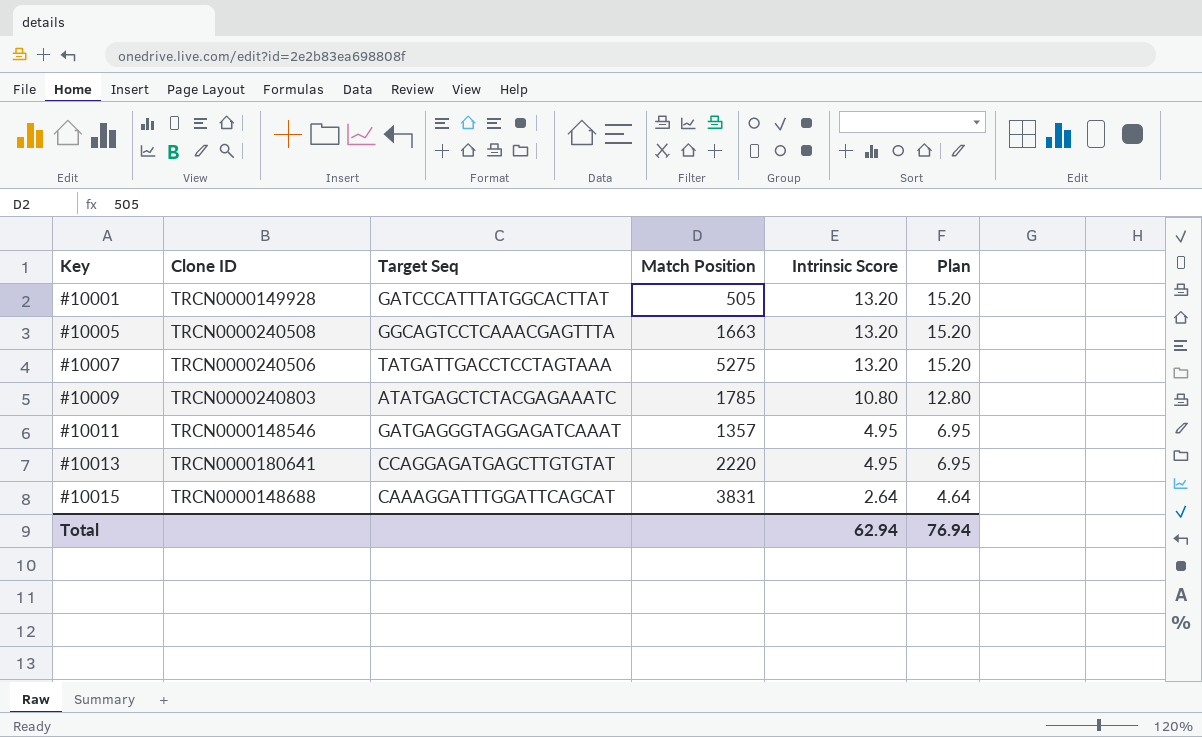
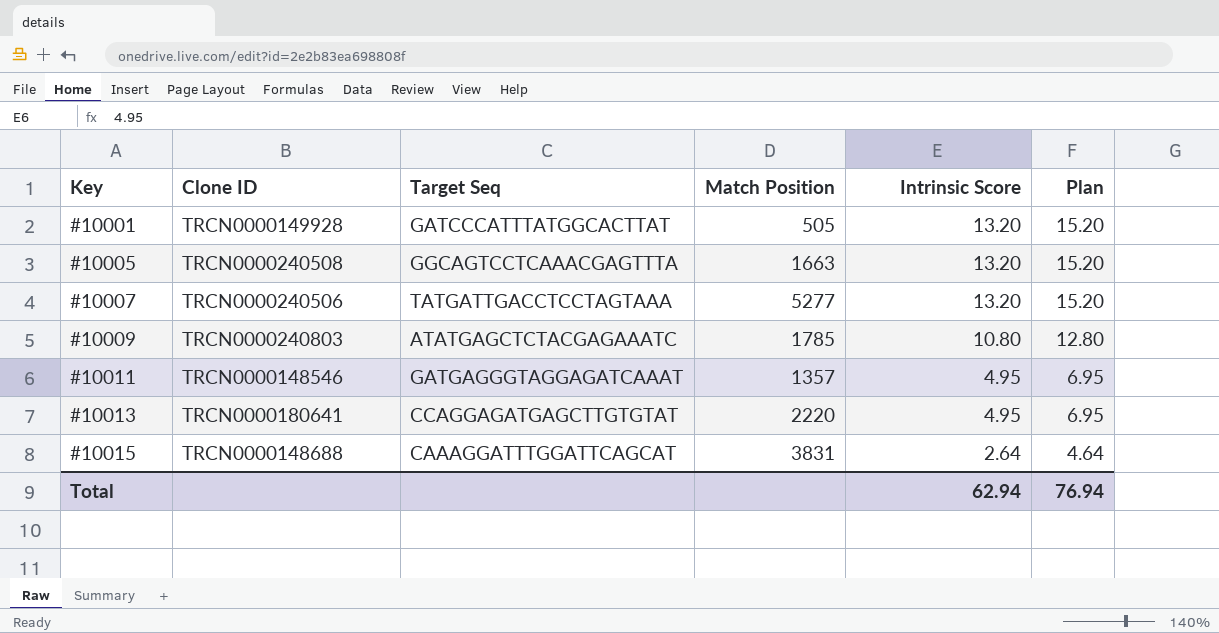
#10007 | Match Position: 5275 -> 5277

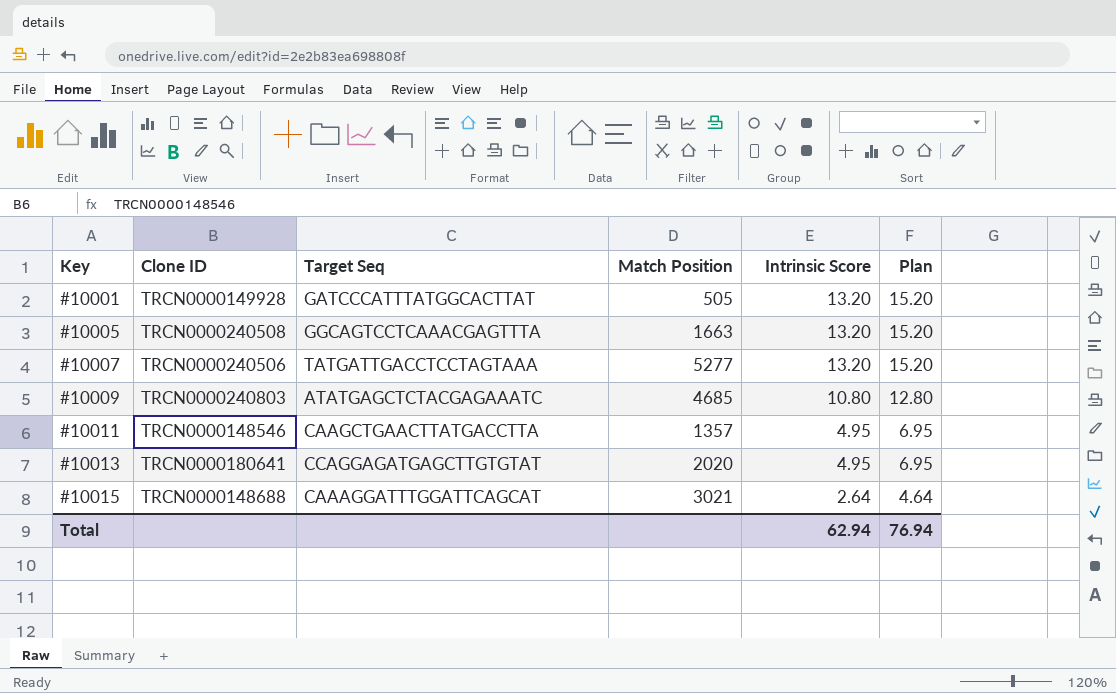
#10009 | Match Position: 1785 -> 4685
#10011 | Target Seq: GATGAGGGTAGGAGATCAAAT -> CAAGCTGAACTTATGACCTTA
#10013 | Match Position: 2220 -> 2020
#10015 | Match Position: 3831 -> 3021

